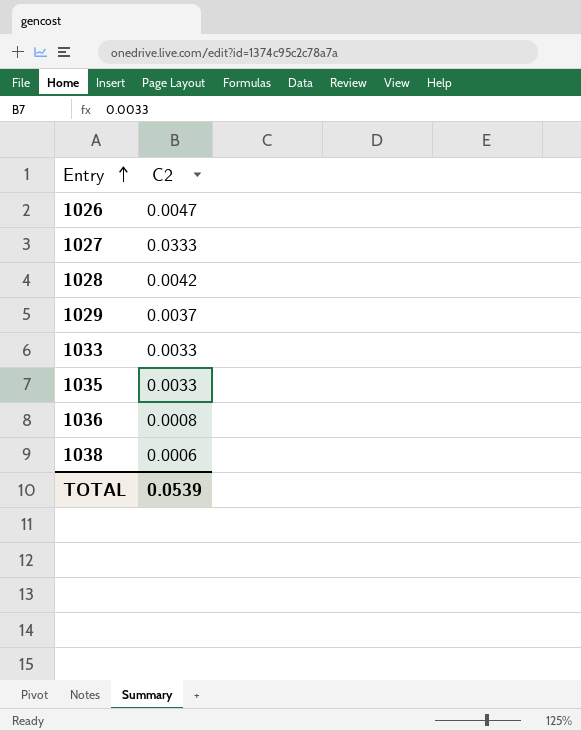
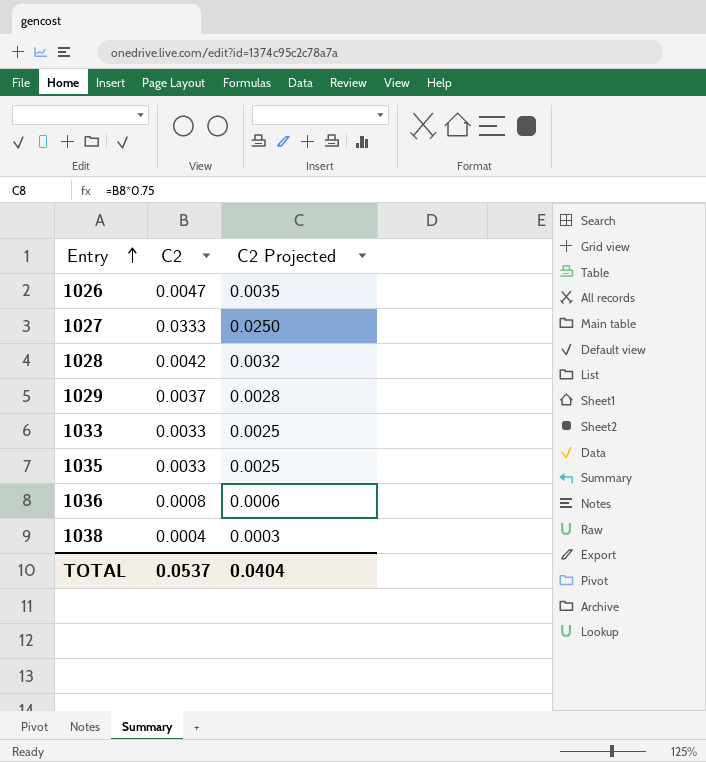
column C2 Projected | formula: none -> [C2] * 0.75
1038 | C2: 0.0006 -> 0.0004
TOTAL | C2: 0.0539 -> 0.0537

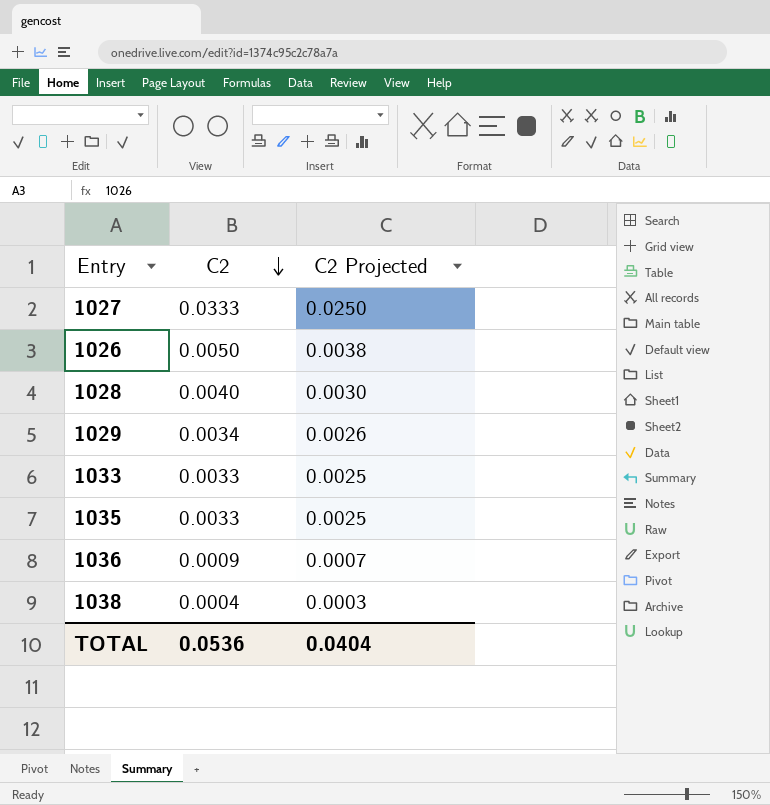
row order: Entry ascending -> C2 descending
1026 | C2: 0.0047 -> 0.0050
1026 | C2 Projected: 0.0035 -> 0.0038
1028 | C2: 0.0042 -> 0.0040
1028 | C2 Projected: 0.0032 -> 0.0030
1029 | C2: 0.0037 -> 0.0034
1029 | C2 Projected: 0.0028 -> 0.0026
1036 | C2: 0.0008 -> 0.0009
1036 | C2 Projected: 0.0006 -> 0.0007
TOTAL | C2: 0.0537 -> 0.0536

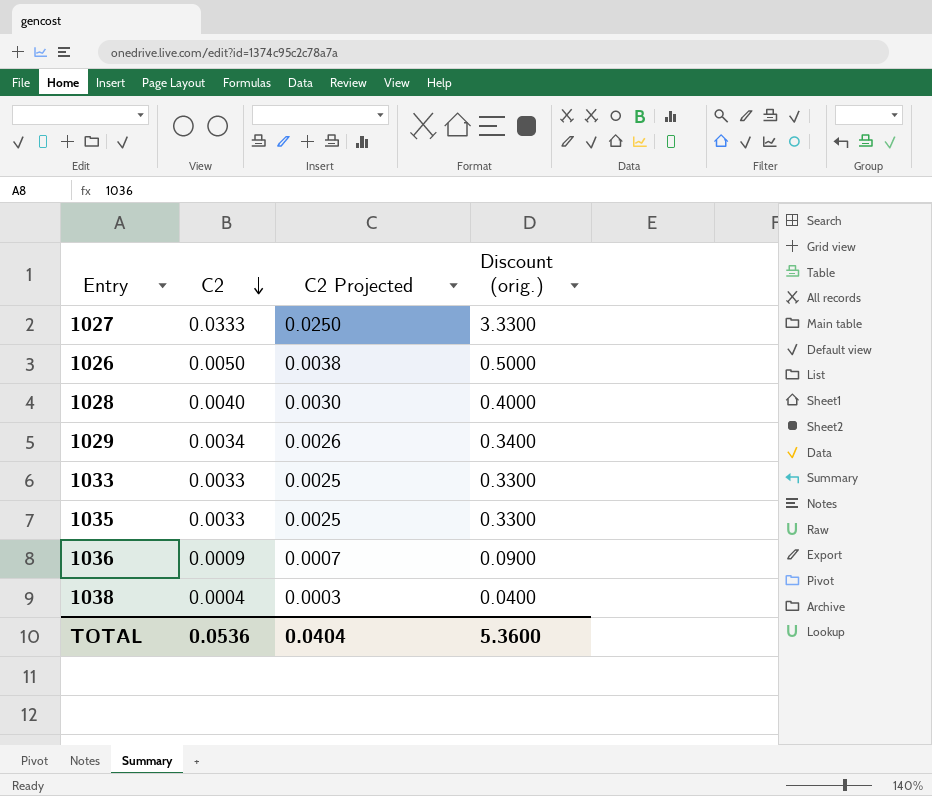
column Discount (orig.) | formula: none -> [C2] * 100

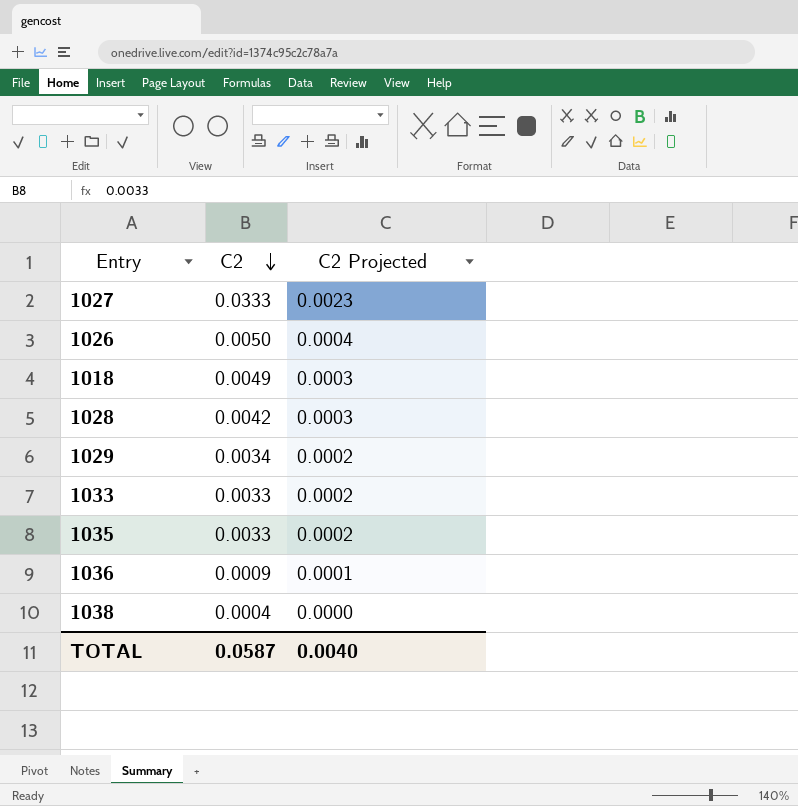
column Discount (orig.) | formula: [C2] * 100 -> none
column C2 Projected | formula: [C2] * 0.75 -> [C2] * 0.07
row 1018: none -> 0.0049 | 0.0003
1028 | C2: 0.0040 -> 0.0042
TOTAL | C2: 0.0536 -> 0.0587
TOTAL | C2 Projected: 0.0404 -> 0.0040

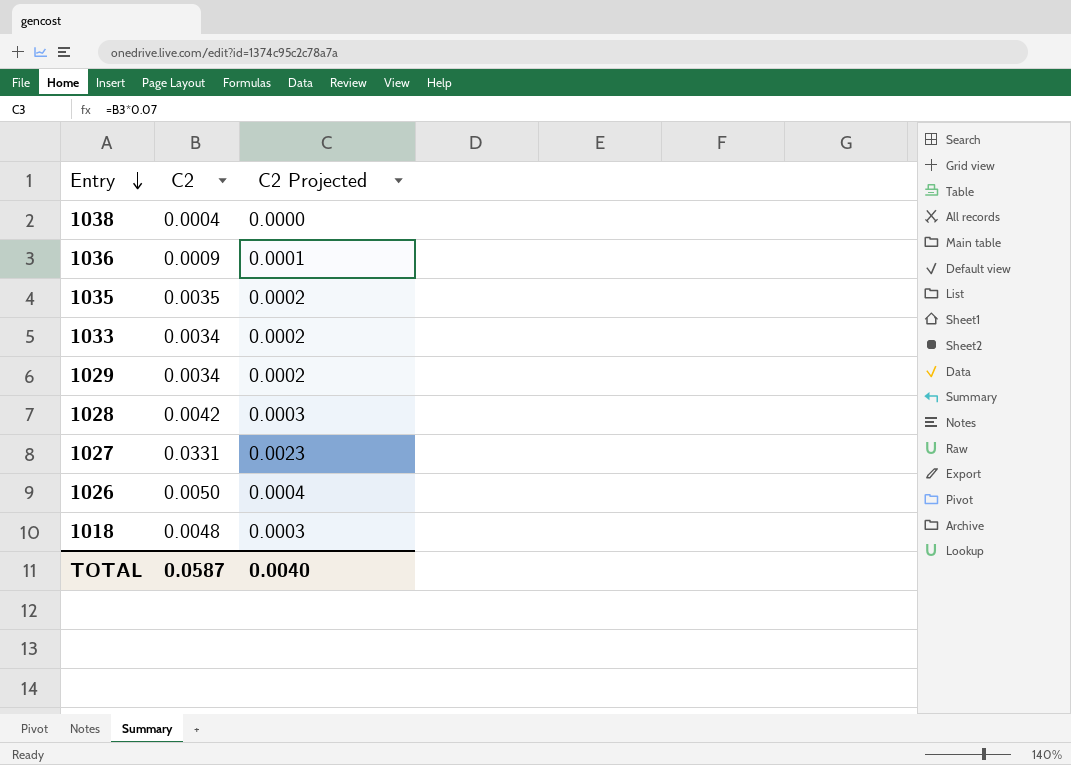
row order: C2 descending -> Entry descending
1035 | C2: 0.0033 -> 0.0035
1033 | C2: 0.0033 -> 0.0034
1027 | C2: 0.0333 -> 0.0331
1018 | C2: 0.0049 -> 0.0048

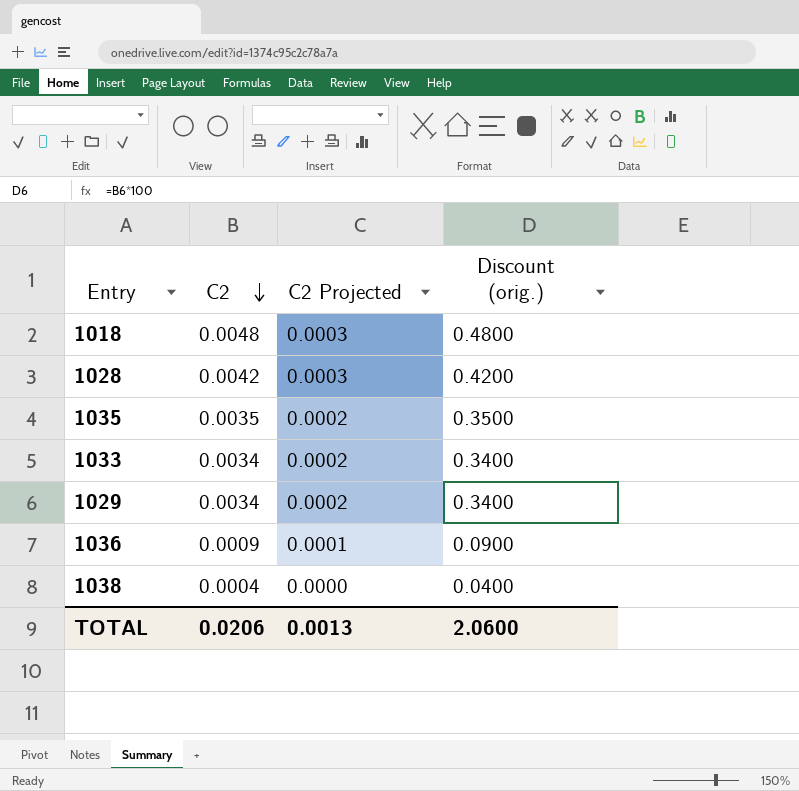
row order: Entry descending -> C2 descending
column Discount (orig.) | formula: none -> [C2] * 100
row 1027: 0.0331 | 0.0023 -> none
row 1026: 0.0050 | 0.0004 -> none
TOTAL | C2: 0.0587 -> 0.0206
TOTAL | C2 Projected: 0.0040 -> 0.0013

